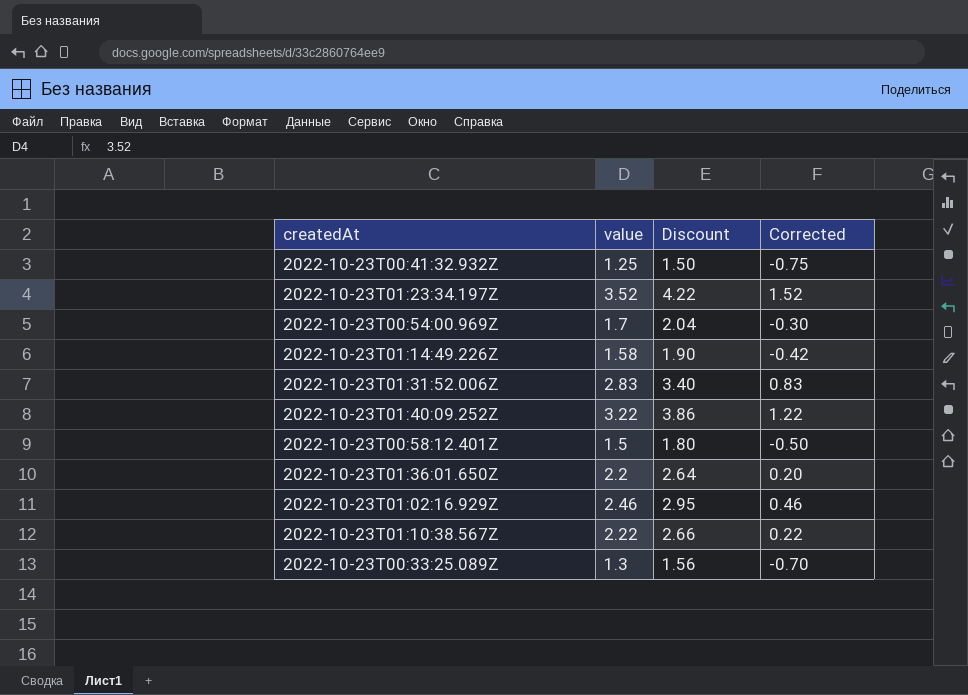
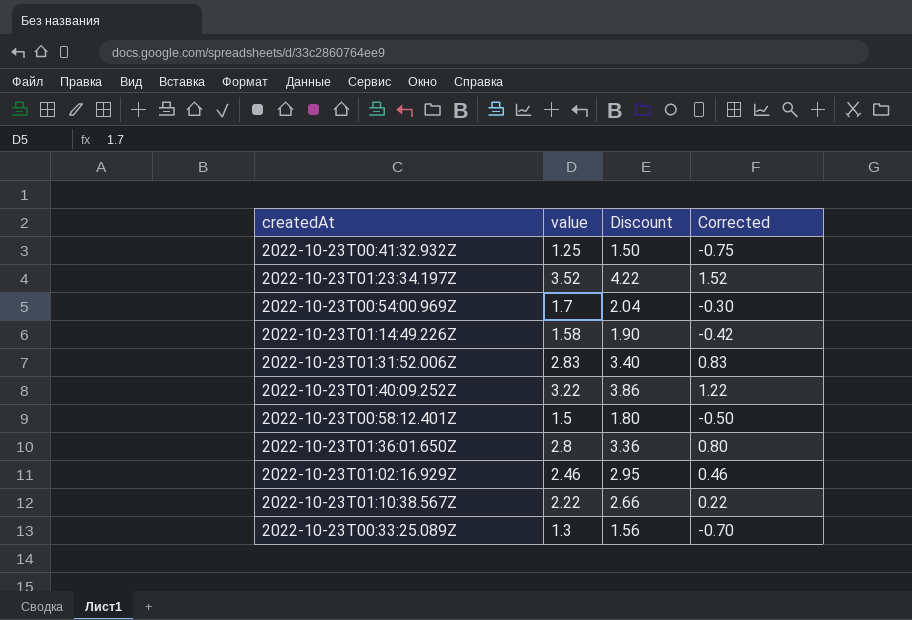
2022-10-23T01:36:01.650Z | value: 2.2 -> 2.8
2022-10-23T01:36:01.650Z | Discount: 2.64 -> 3.36
2022-10-23T01:36:01.650Z | Corrected: 0.20 -> 0.80

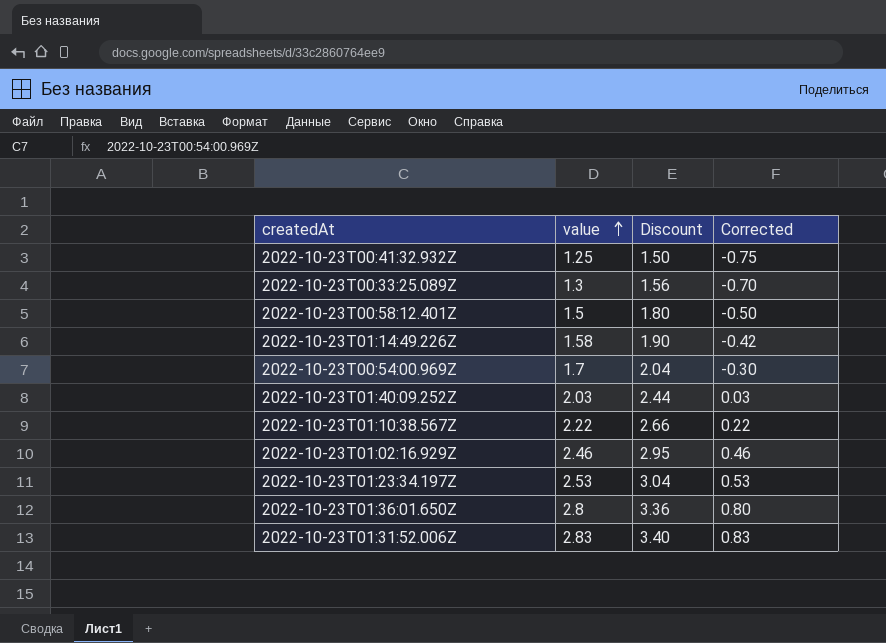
row order: none -> value ascending
2022-10-23T01:40:09.252Z | value: 3.22 -> 2.03
2022-10-23T01:40:09.252Z | Discount: 3.86 -> 2.44
2022-10-23T01:40:09.252Z | Corrected: 1.22 -> 0.03
2022-10-23T01:23:34.197Z | value: 3.52 -> 2.53
2022-10-23T01:23:34.197Z | Discount: 4.22 -> 3.04
2022-10-23T01:23:34.197Z | Corrected: 1.52 -> 0.53

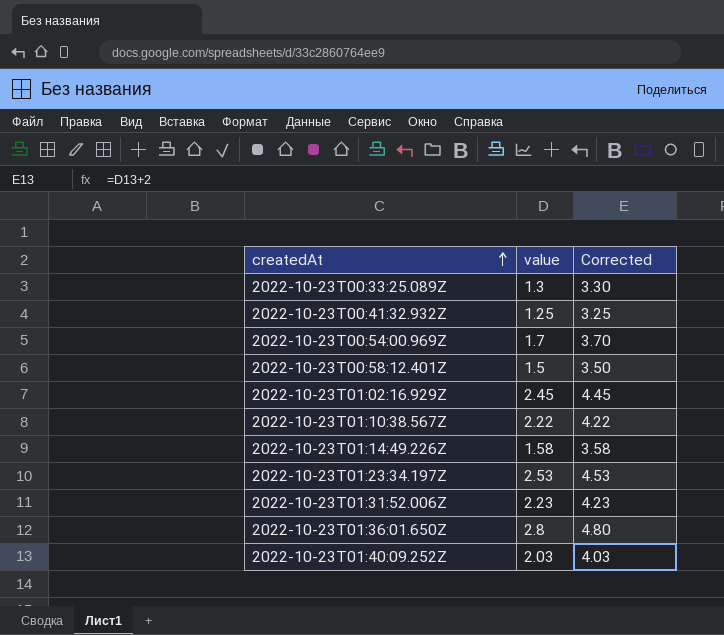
row order: value ascending -> createdAt ascending
column Discount | formula: [value] * 1.2 -> none
column Corrected | formula: [value] - 2 -> [value] + 2
2022-10-23T01:02:16.929Z | value: 2.46 -> 2.45
2022-10-23T01:31:52.006Z | value: 2.83 -> 2.23

